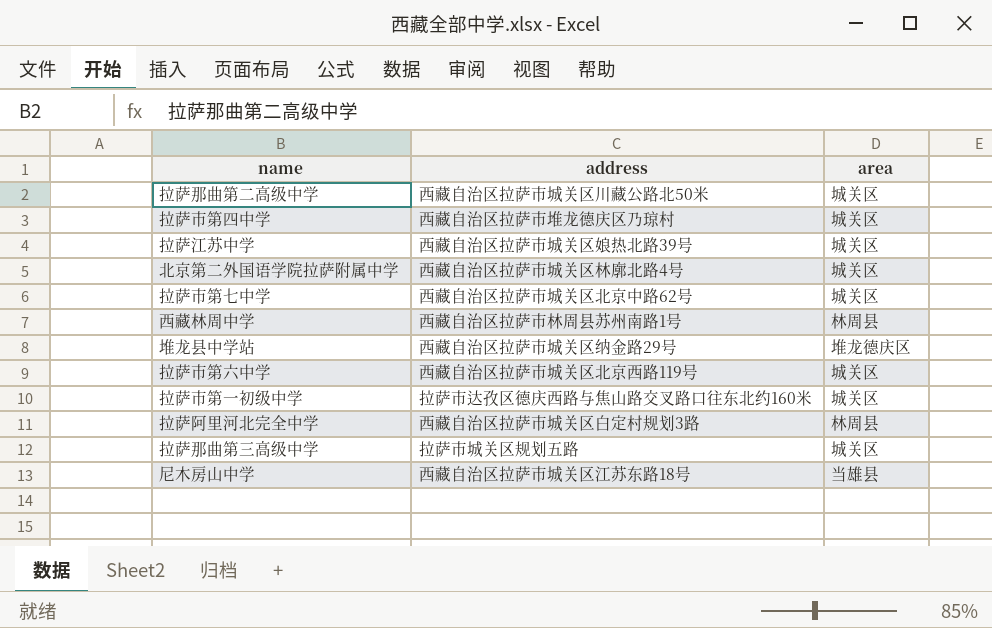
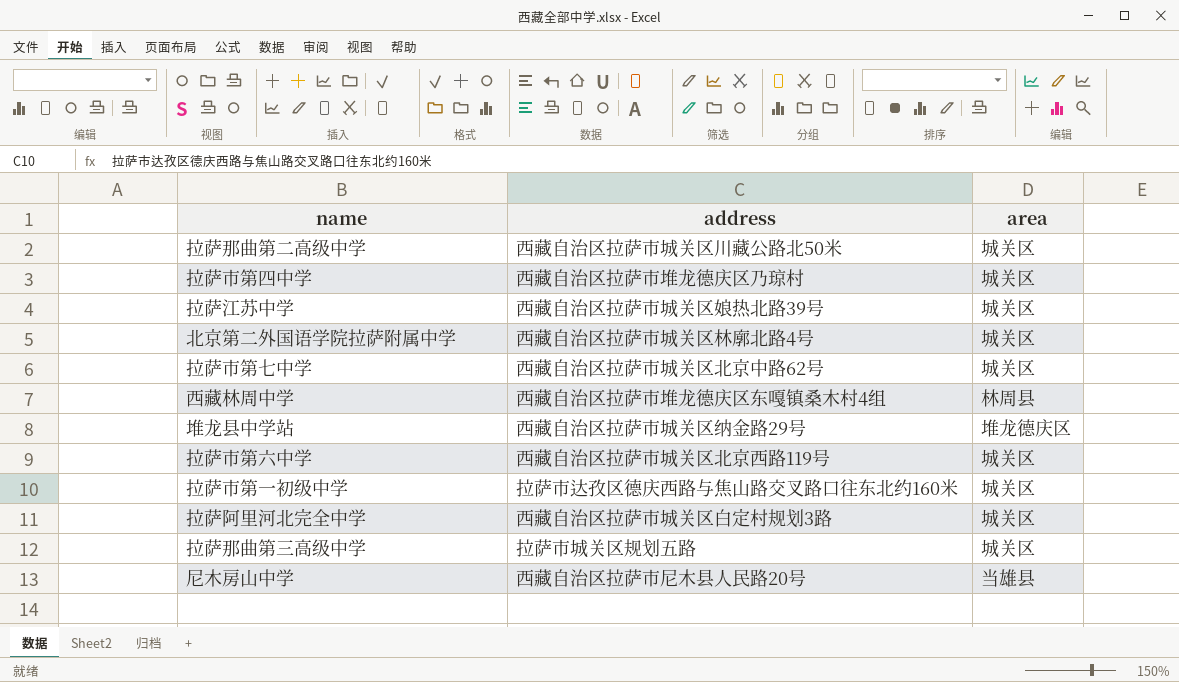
西藏林周中学 | address: 西藏自治区拉萨市林周县苏州南路1号 -> 西藏自治区拉萨市堆龙德庆区东嘎镇桑木村4组
拉萨阿里河北完全中学 | area: 林周县 -> 城关区
尼木房山中学 | address: 西藏自治区拉萨市城关区江苏东路18号 -> 西藏自治区拉萨市尼木县人民路20号

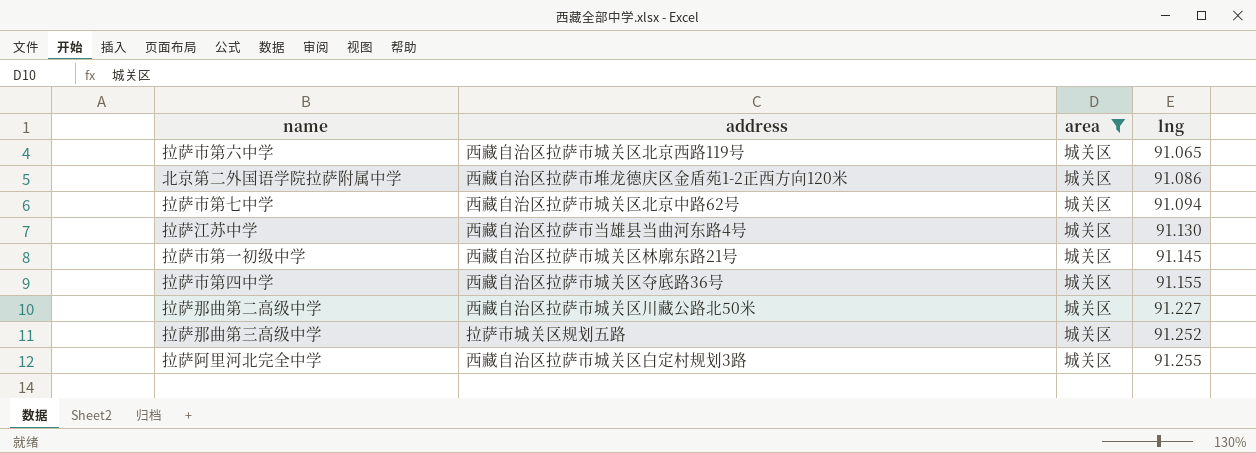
filter: none -> area = 城关区
row order: none -> lng ascending
column lng | position: none -> 4
北京第二外国语学院拉萨附属中学 | address: 西藏自治区拉萨市城关区林廓北路4号 -> 西藏自治区拉萨市堆龙德庆区金盾苑1-2正西方向120米
拉萨江苏中学 | address: 西藏自治区拉萨市城关区娘热北路39号 -> 西藏自治区拉萨市当雄县当曲河东路4号
拉萨市第一初级中学 | address: 拉萨市达孜区德庆西路与焦山路交叉路口往东北约160米 -> 西藏自治区拉萨市城关区林廓东路21号
拉萨市第四中学 | address: 西藏自治区拉萨市堆龙德庆区乃琼村 -> 西藏自治区拉萨市城关区夺底路36号

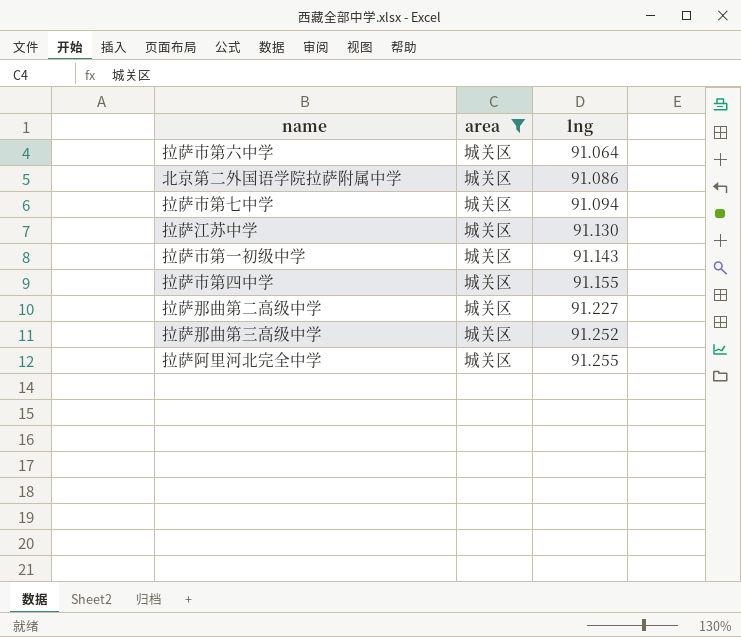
column address | position: 2 -> none
拉萨市第六中学 | lng: 91.065 -> 91.064
拉萨市第一初级中学 | lng: 91.145 -> 91.143

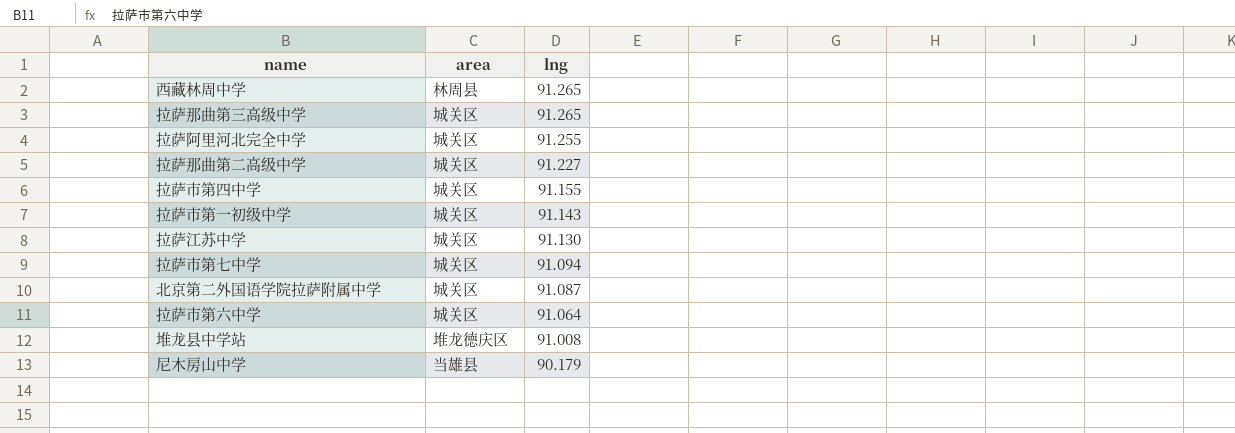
filter: area = 城关区 -> none
row order: lng ascending -> lng descending
拉萨那曲第三高级中学 | lng: 91.252 -> 91.265
北京第二外国语学院拉萨附属中学 | lng: 91.086 -> 91.087

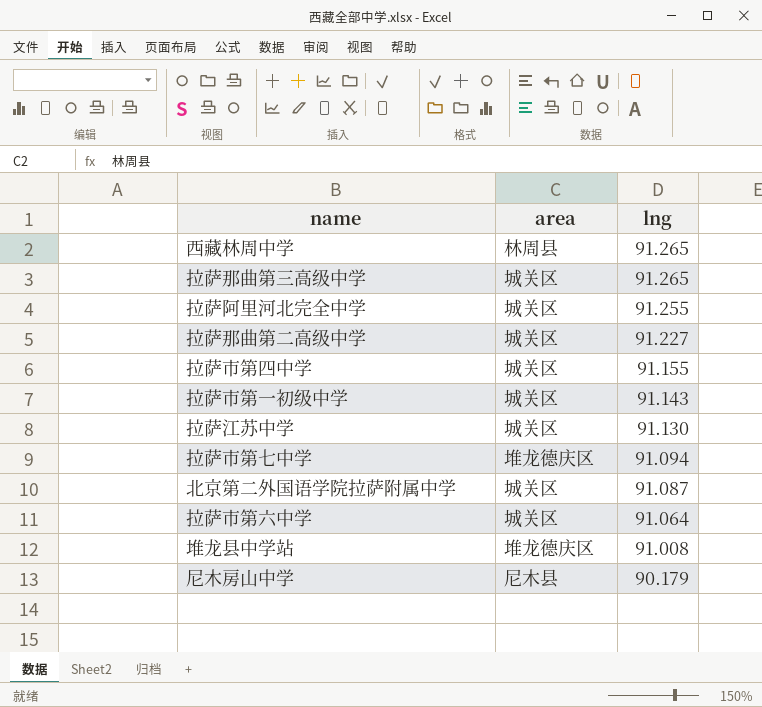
拉萨市第七中学 | area: 城关区 -> 堆龙德庆区
尼木房山中学 | area: 当雄县 -> 尼木县

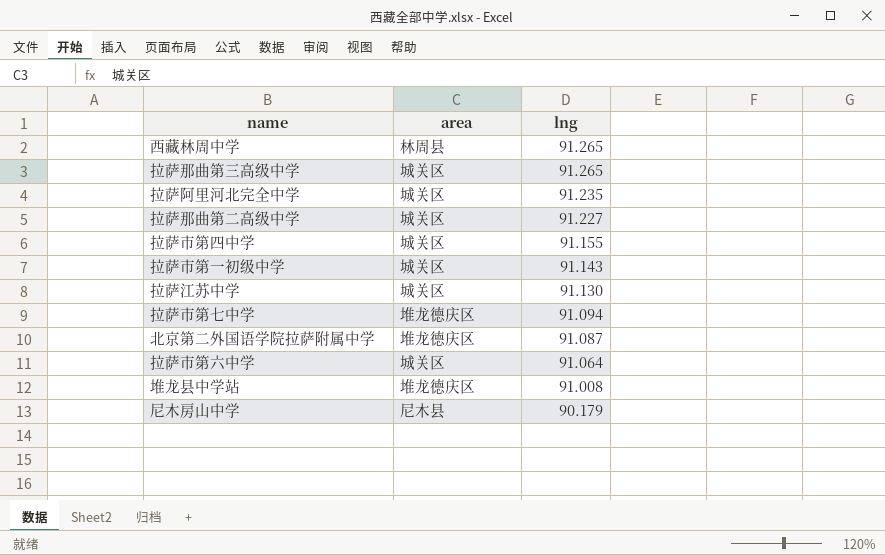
拉萨阿里河北完全中学 | lng: 91.255 -> 91.235
北京第二外国语学院拉萨附属中学 | area: 城关区 -> 堆龙德庆区

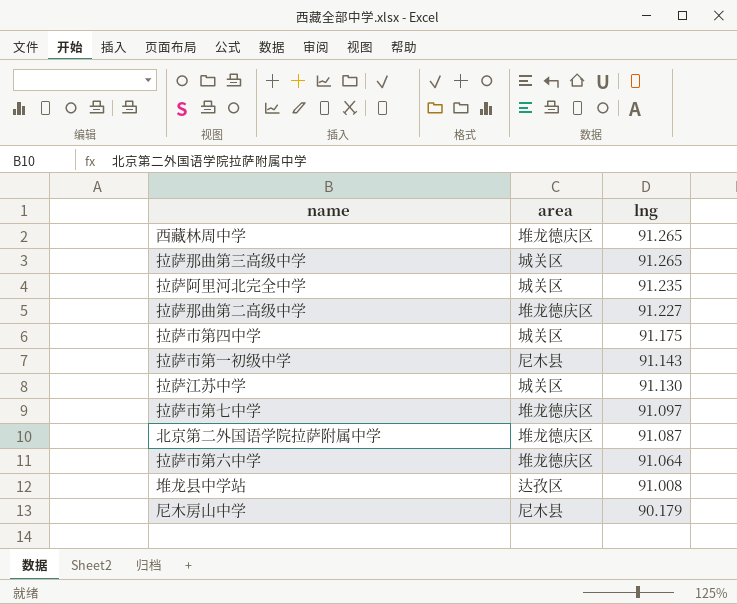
西藏林周中学 | area: 林周县 -> 堆龙德庆区
拉萨那曲第二高级中学 | area: 城关区 -> 堆龙德庆区
拉萨市第四中学 | lng: 91.155 -> 91.175
拉萨市第一初级中学 | area: 城关区 -> 尼木县
拉萨市第七中学 | lng: 91.094 -> 91.097
拉萨市第六中学 | area: 城关区 -> 堆龙德庆区
堆龙县中学站 | area: 堆龙德庆区 -> 达孜区

